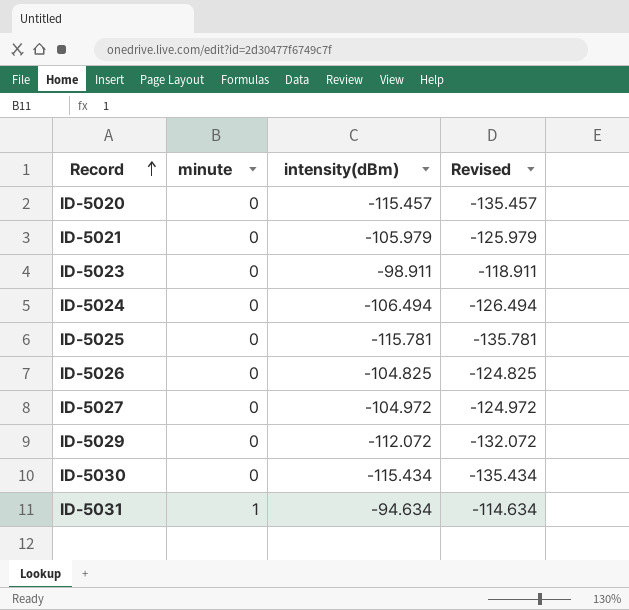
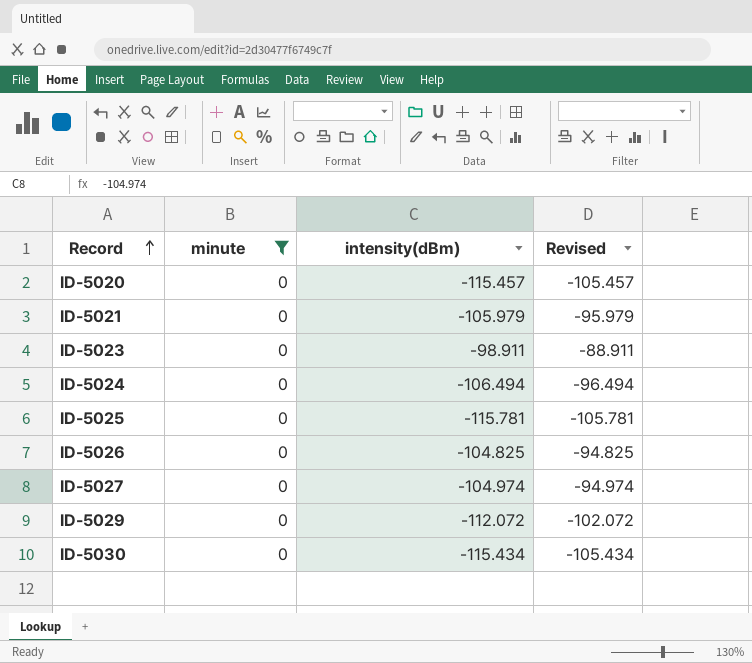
filter: none -> minute = 0
column Revised | formula: [intensity(dBm)] - 20 -> [intensity(dBm)] + 10
ID-5027 | intensity(dBm): -104.972 -> -104.974

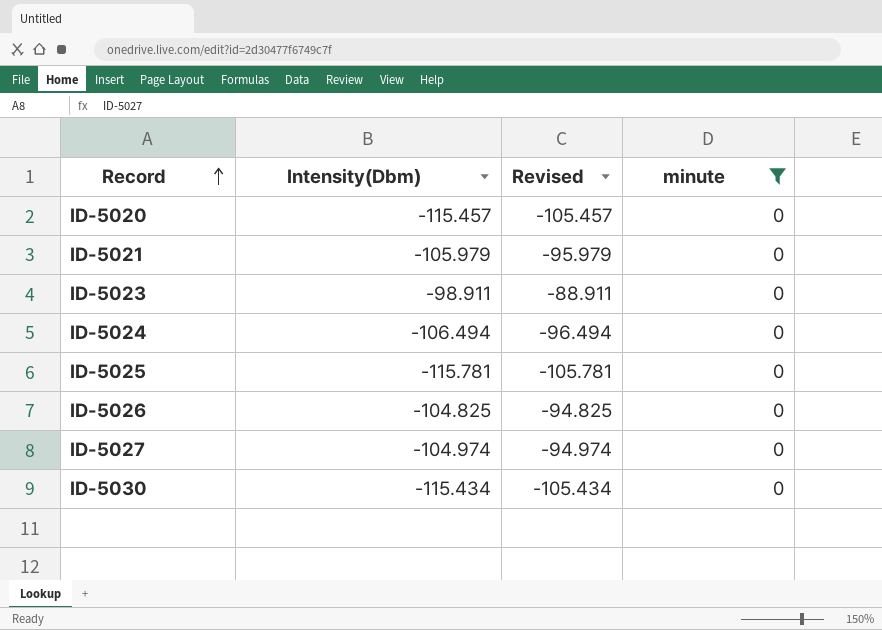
column name: intensity(dBm) -> Intensity(Dbm)
column minute | position: 2 -> 4
row ID-5029: 0 | -112.072 | -102.072 -> none

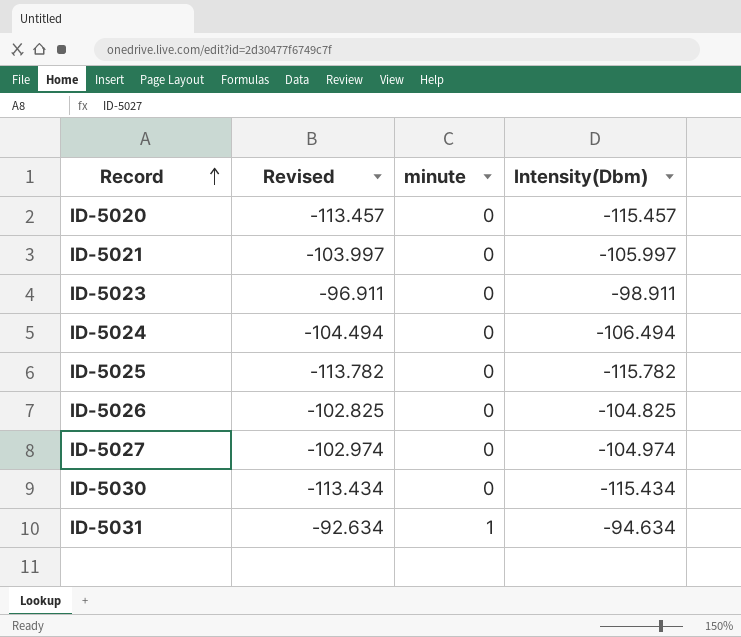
filter: minute = 0 -> none
column Revised | formula: [Intensity(Dbm)] + 10 -> [Intensity(Dbm)] + 2
column Intensity(Dbm) | position: 2 -> 4
ID-5021 | Intensity(Dbm): -105.979 -> -105.997
ID-5025 | Intensity(Dbm): -115.781 -> -115.782

